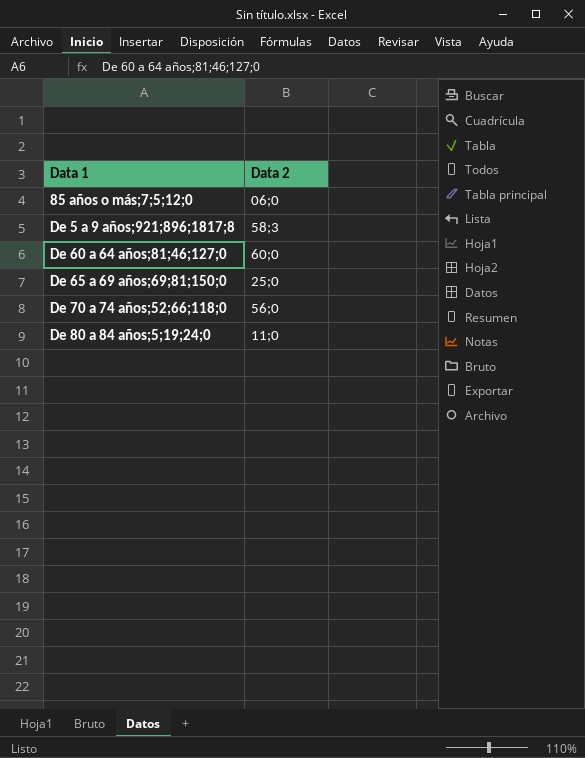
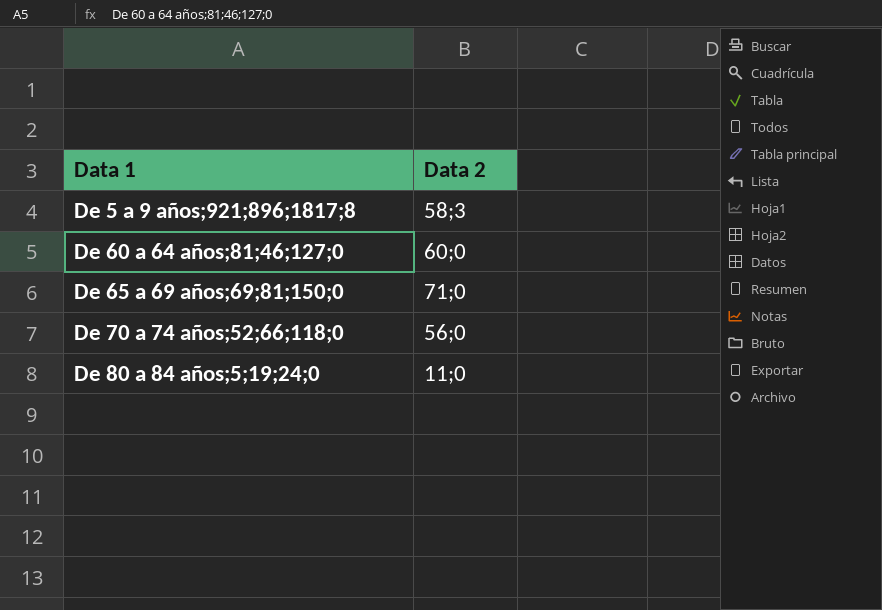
row 85 años o más;7;5;12;0: 06;0 -> none
De 65 a 69 años;69;81;150;0 | Data 2: 25;0 -> 71;0

